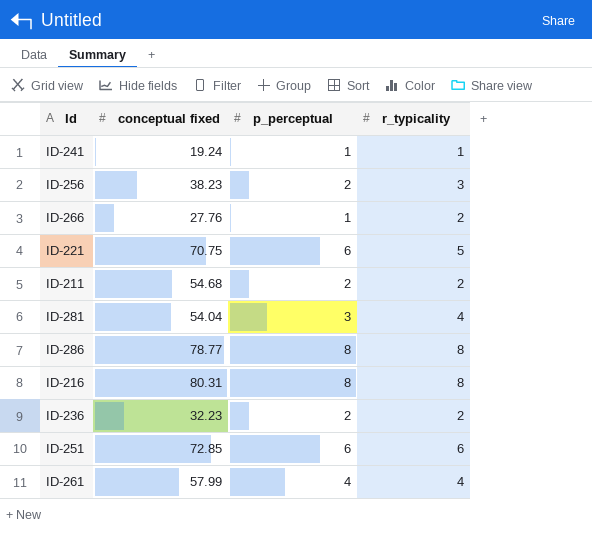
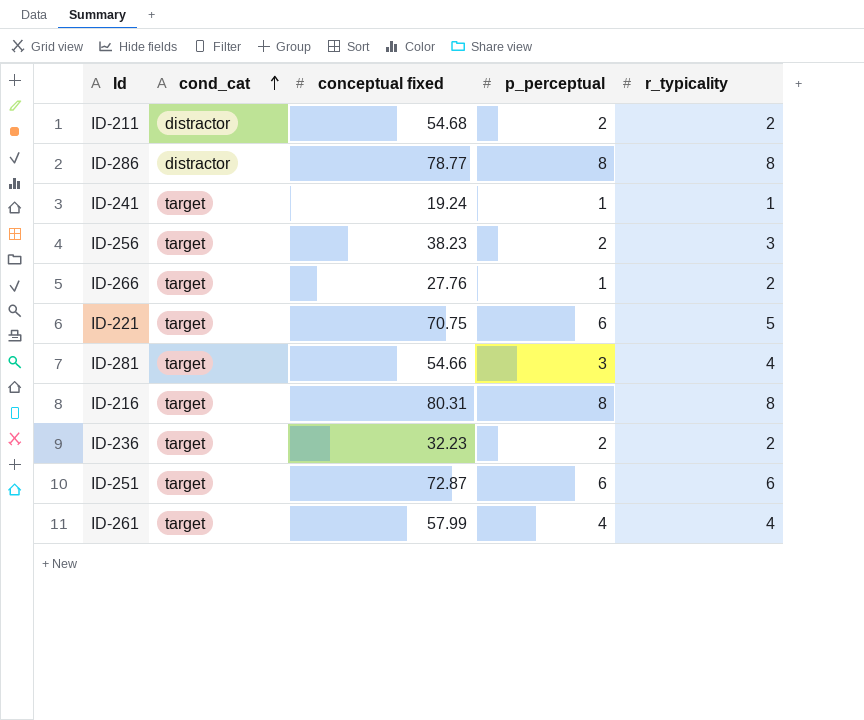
row order: none -> cond_cat ascending
column cond_cat | position: none -> 2
ID-281 | conceptual fixed: 54.04 -> 54.66
ID-251 | conceptual fixed: 72.85 -> 72.87

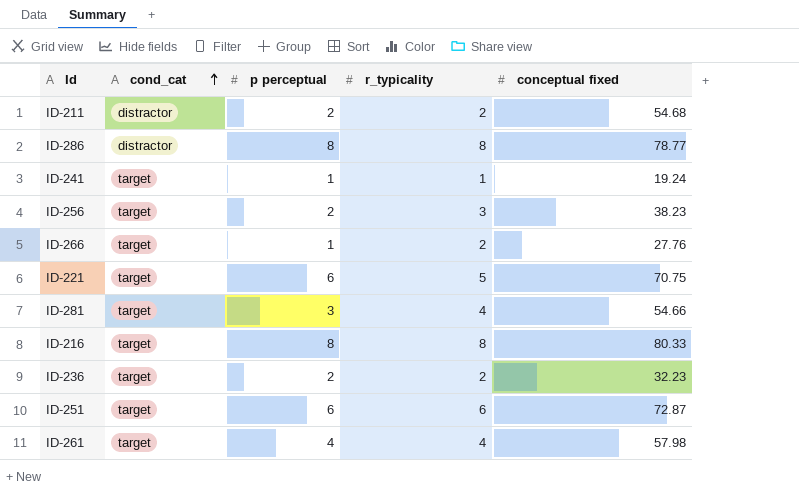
column name: p_perceptual -> p perceptual
column conceptual fixed | position: 3 -> 5
ID-216 | conceptual fixed: 80.31 -> 80.33
ID-261 | conceptual fixed: 57.99 -> 57.98

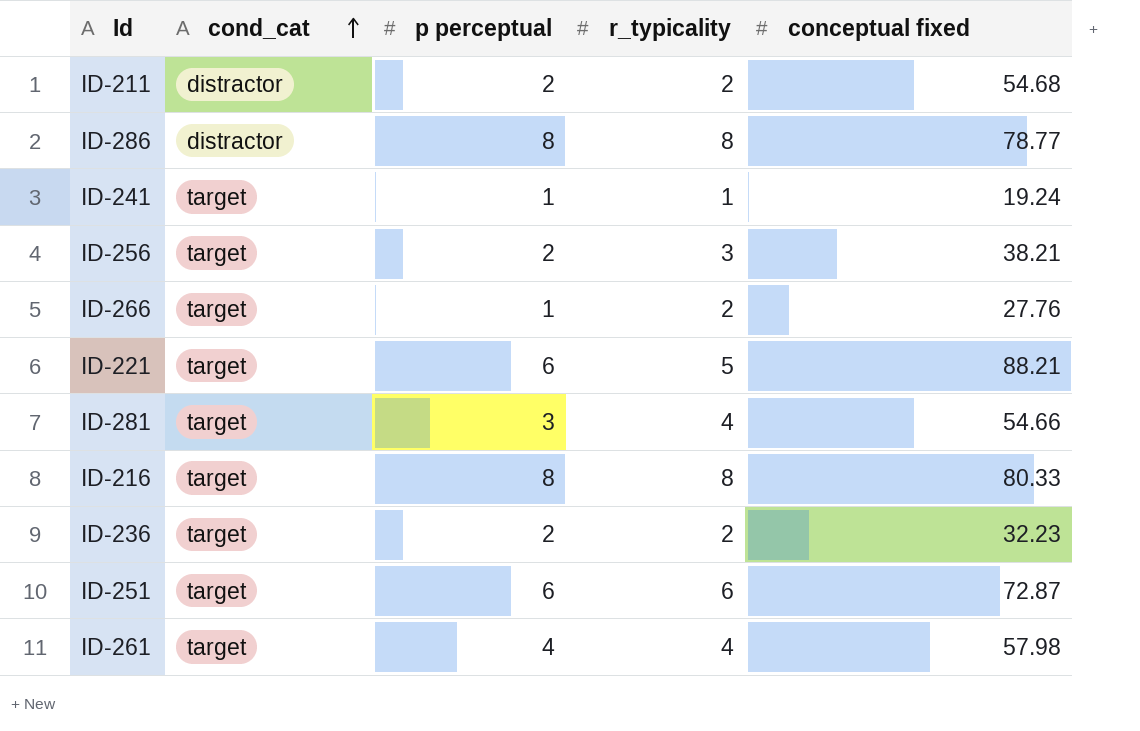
ID-256 | conceptual fixed: 38.23 -> 38.21
ID-221 | conceptual fixed: 70.75 -> 88.21

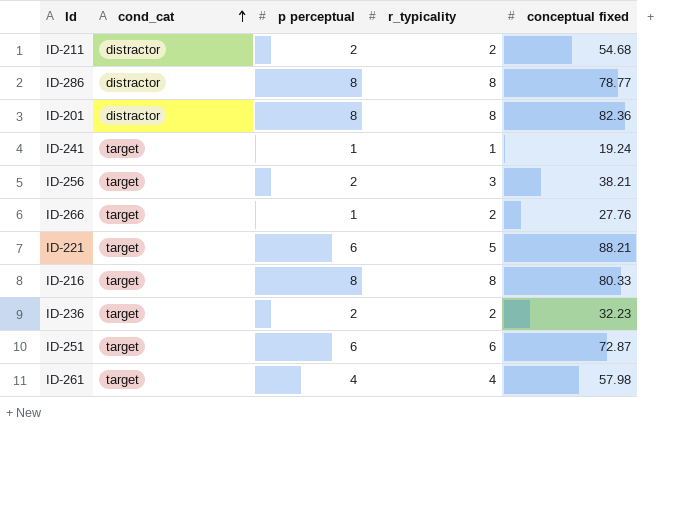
row ID-281: target | 3 | 4 | 54.66 -> none
row ID-201: none -> distractor | 8 | 8 | 82.36

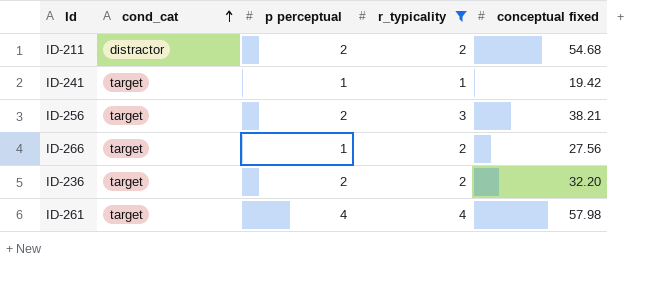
filter: none -> r_typicality <= 4
ID-241 | conceptual fixed: 19.24 -> 19.42
ID-266 | conceptual fixed: 27.76 -> 27.56
ID-236 | conceptual fixed: 32.23 -> 32.20

